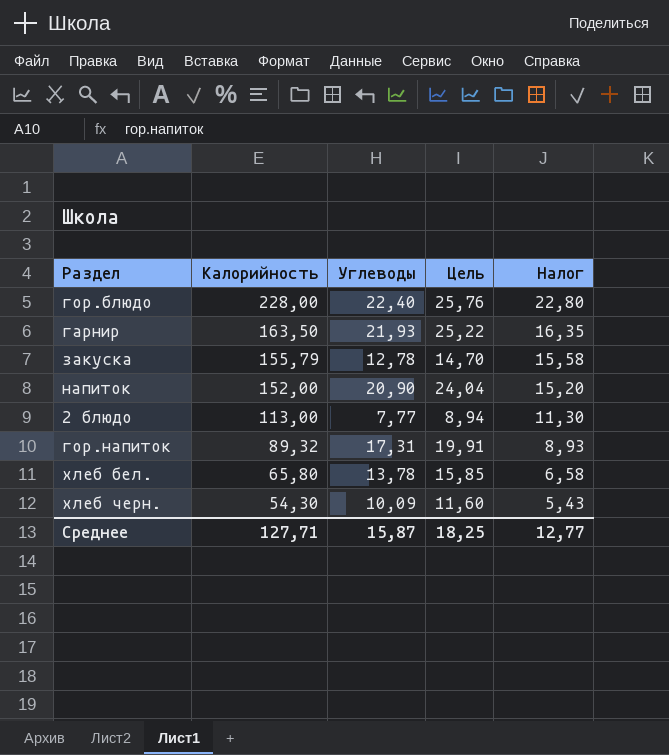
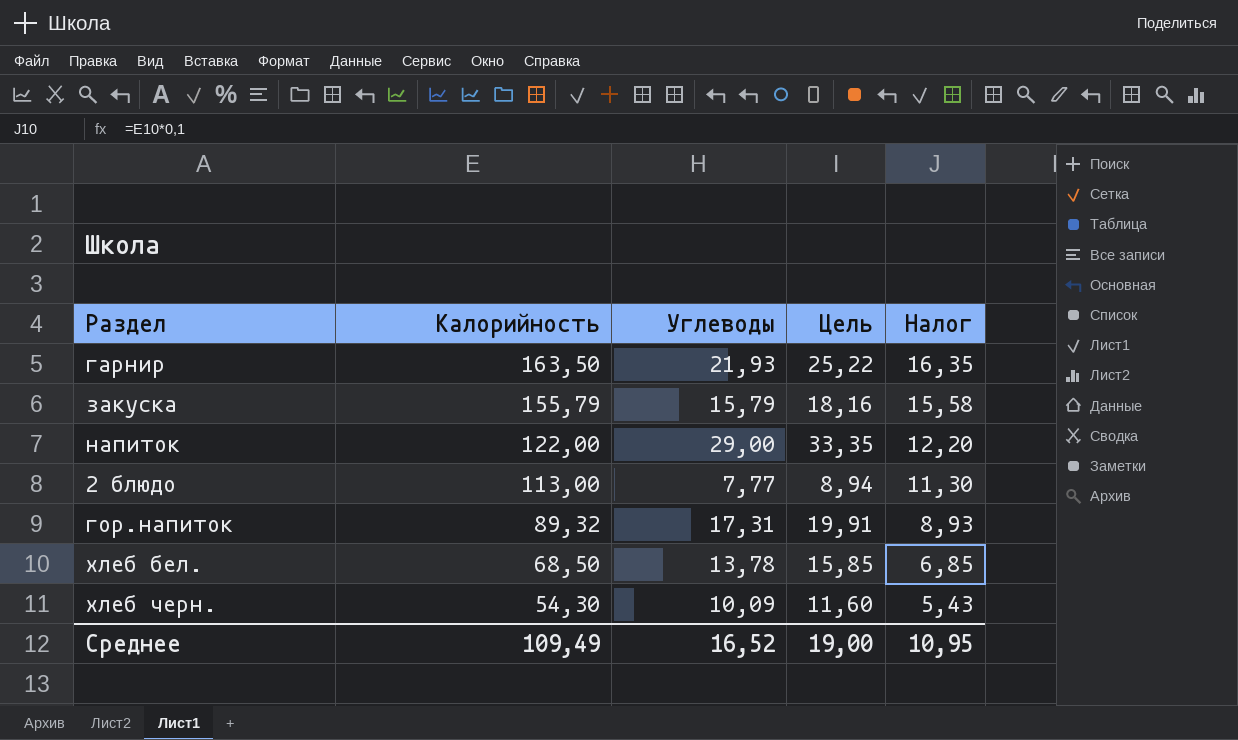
row гор.блюдо: 228,00 | 22,40 | 25,76 | 22,80 -> none
закуска | Углеводы: 12,78 -> 15,79
закуска | Цель: 14,70 -> 18,16
напиток | Калорийность: 152,00 -> 122,00
напиток | Углеводы: 20,90 -> 29,00
напиток | Цель: 24,04 -> 33,35
напиток | Налог: 15,20 -> 12,20
хлеб бел. | Калорийность: 65,80 -> 68,50
хлеб бел. | Налог: 6,58 -> 6,85
Среднее | Калорийность: 127,71 -> 109,49
Среднее | Углеводы: 15,87 -> 16,52
Среднее | Цель: 18,25 -> 19,00
Среднее | Налог: 12,77 -> 10,95

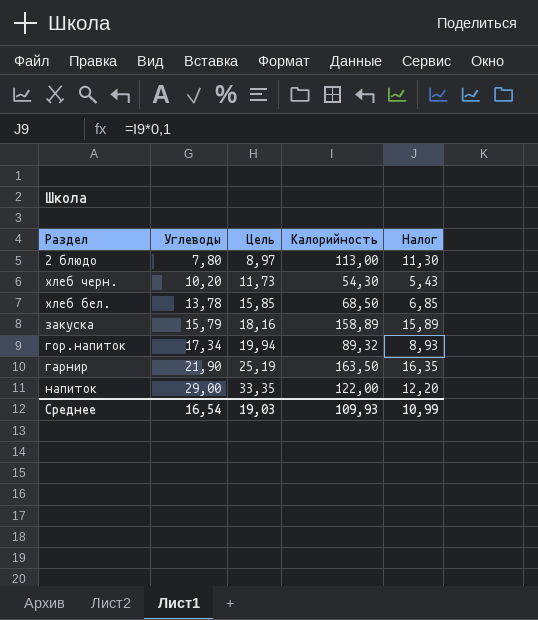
row order: Калорийность descending -> Углеводы ascending
column Калорийность | position: 2 -> 4
2 блюдо | Углеводы: 7,77 -> 7,80
2 блюдо | Цель: 8,94 -> 8,97
хлеб черн. | Углеводы: 10,09 -> 10,20
хлеб черн. | Цель: 11,60 -> 11,73
закуска | Калорийность: 155,79 -> 158,89
закуска | Налог: 15,58 -> 15,89
гор.напиток | Углеводы: 17,31 -> 17,34
гор.напиток | Цель: 19,91 -> 19,94
гарнир | Углеводы: 21,93 -> 21,90
гарнир | Цель: 25,22 -> 25,19
Среднее | Углеводы: 16,52 -> 16,54
Среднее | Цель: 19,00 -> 19,03
Среднее | Калорийность: 109,49 -> 109,93
Среднее | Налог: 10,95 -> 10,99

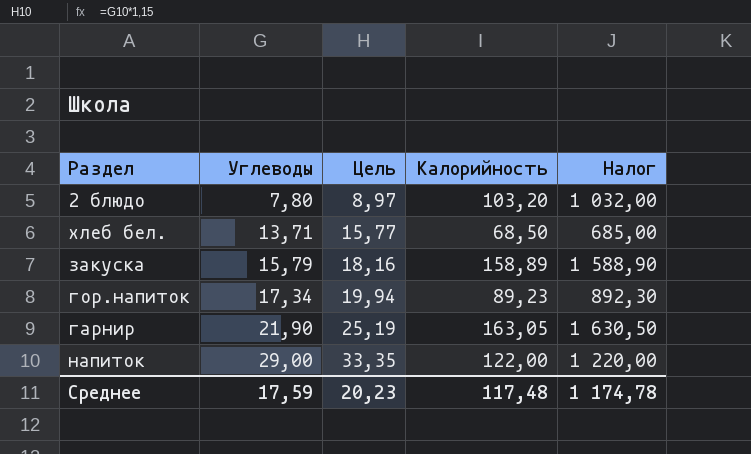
column Налог | formula: [Калорийность] * 0,1 -> [Калорийность] * 10
row хлеб черн.: 10,20 | 11,73 | 54,30 | 5,43 -> none
2 блюдо | Калорийность: 113,00 -> 103,20
хлеб бел. | Углеводы: 13,78 -> 13,71
хлеб бел. | Цель: 15,85 -> 15,77
гор.напиток | Калорийность: 89,32 -> 89,23
гарнир | Калорийность: 163,50 -> 163,05
Среднее | Углеводы: 16,54 -> 17,59
Среднее | Цель: 19,03 -> 20,23
Среднее | Калорийность: 109,93 -> 117,48
Среднее | Налог: 10,99 -> 1 174,78

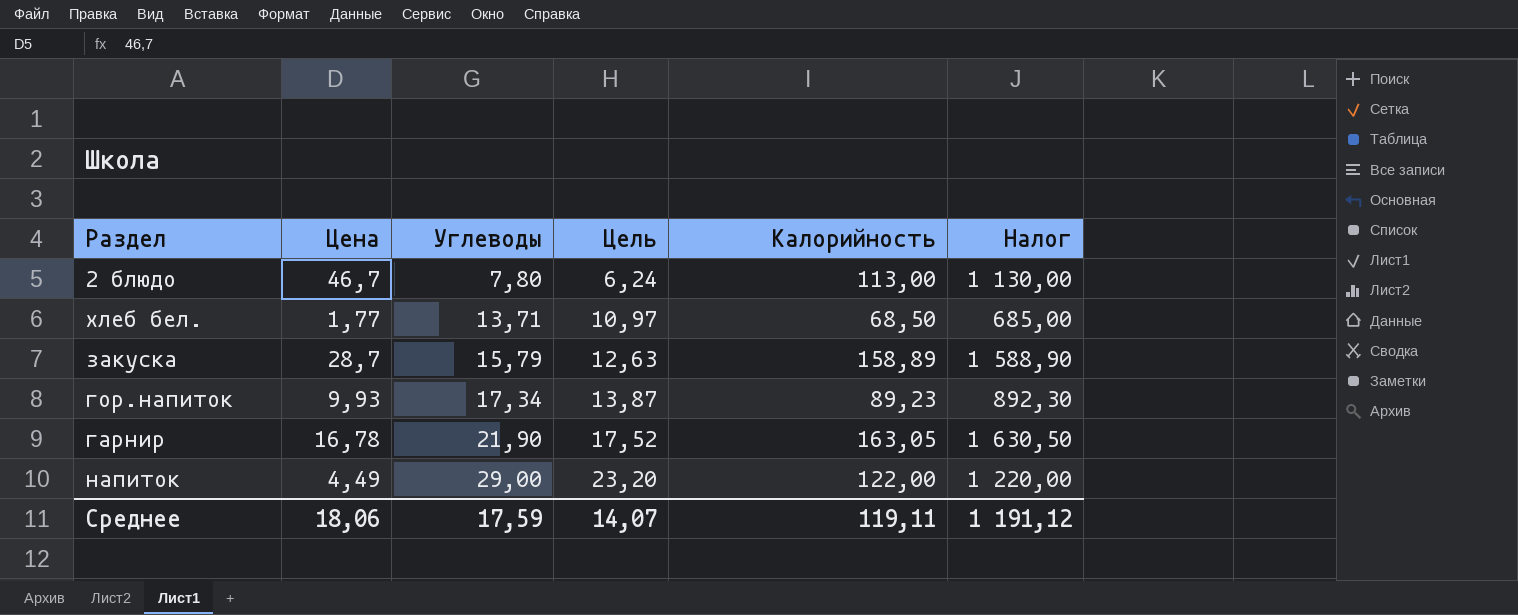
column Цена | position: none -> 2
column Цель | formula: [Углеводы] * 1,15 -> [Углеводы] * 0,8
2 блюдо | Калорийность: 103,20 -> 113,00
2 блюдо | Налог: 1 032,00 -> 1 130,00
Среднее | Цель: 20,23 -> 14,07
Среднее | Калорийность: 117,48 -> 119,11
Среднее | Налог: 1 174,78 -> 1 191,12

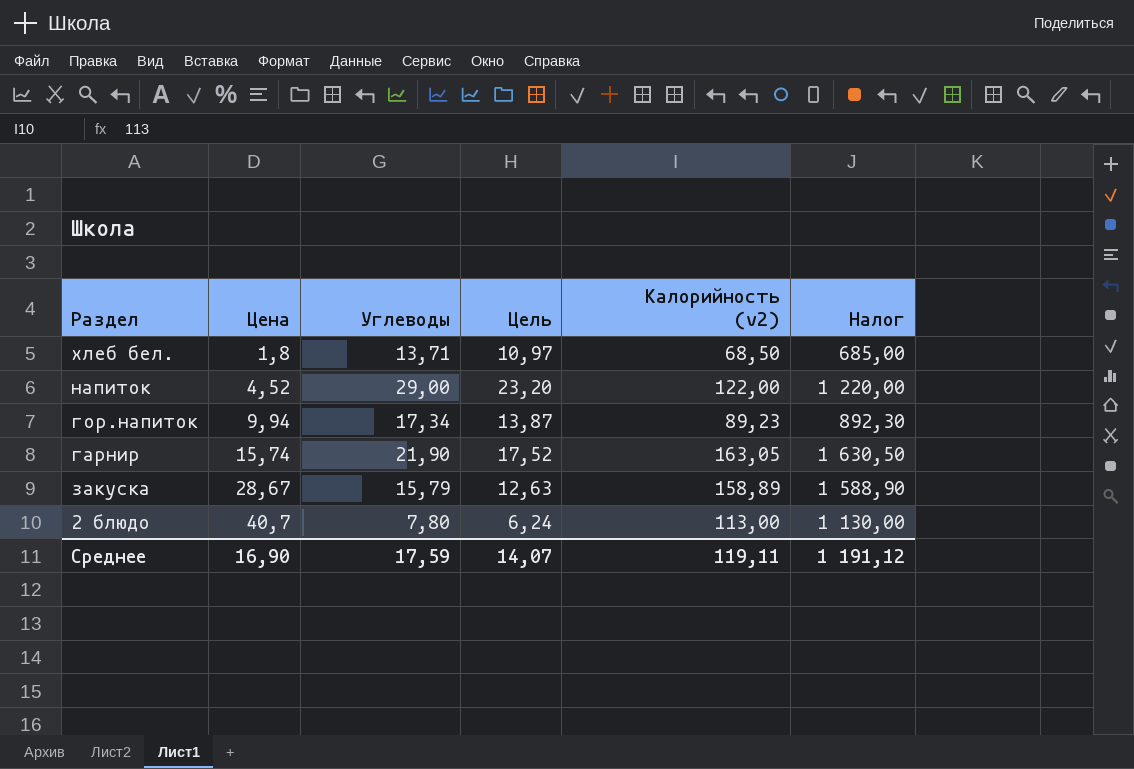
row order: Углеводы ascending -> Цена ascending
column name: Калорийность -> Калорийность (v2)
хлеб бел. | Цена: 1,77 -> 1,8
напиток | Цена: 4,49 -> 4,52
гор.напиток | Цена: 9,93 -> 9,94
гарнир | Цена: 16,78 -> 15,74
закуска | Цена: 28,7 -> 28,67
2 блюдо | Цена: 46,7 -> 40,7
Среднее | Цена: 18,06 -> 16,90

